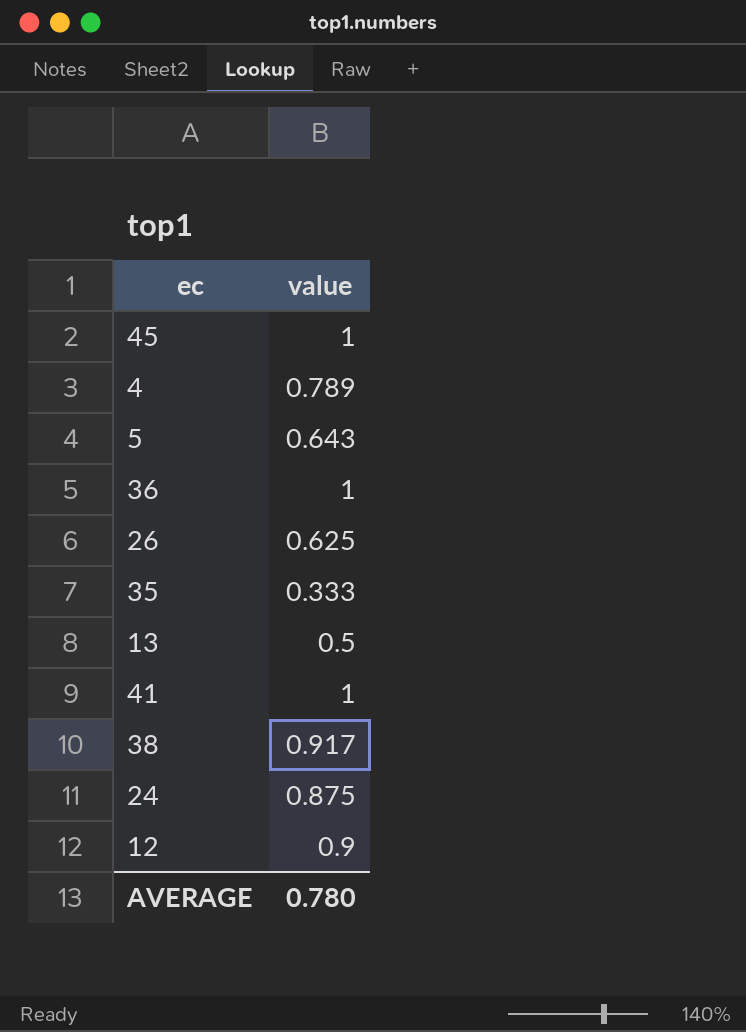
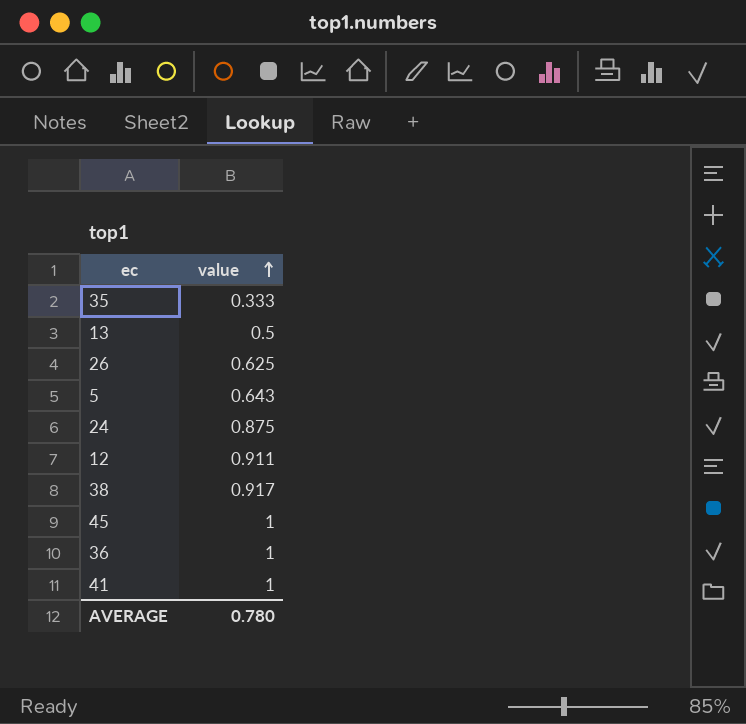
row order: none -> value ascending
row 4: 0.789 -> none
12 | value: 0.9 -> 0.911

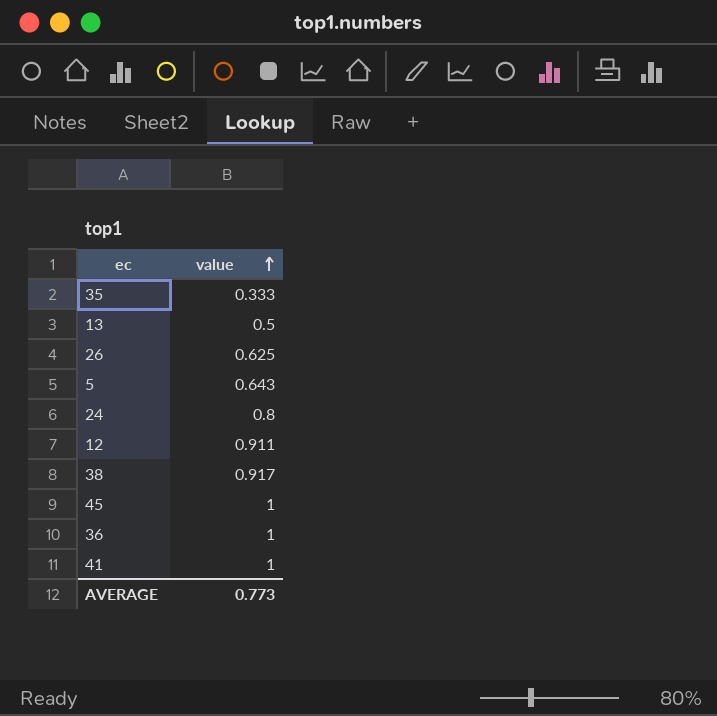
24 | value: 0.875 -> 0.8
AVERAGE | value: 0.780 -> 0.773

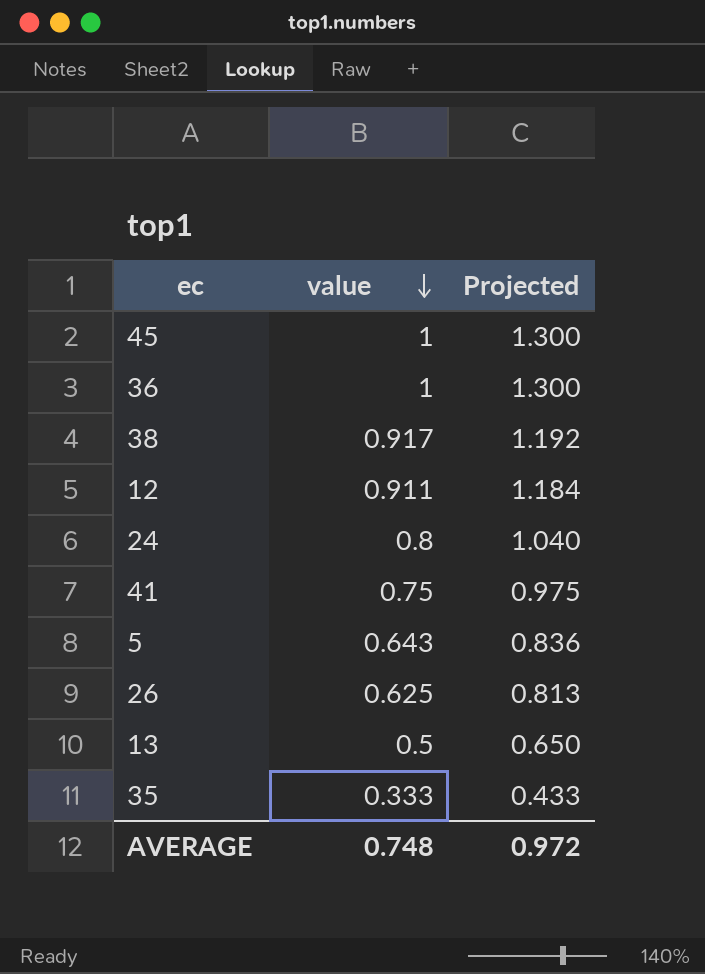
row order: value ascending -> value descending
column Projected | formula: none -> [value] * 1.3
41 | value: 1 -> 0.75
AVERAGE | value: 0.773 -> 0.748

